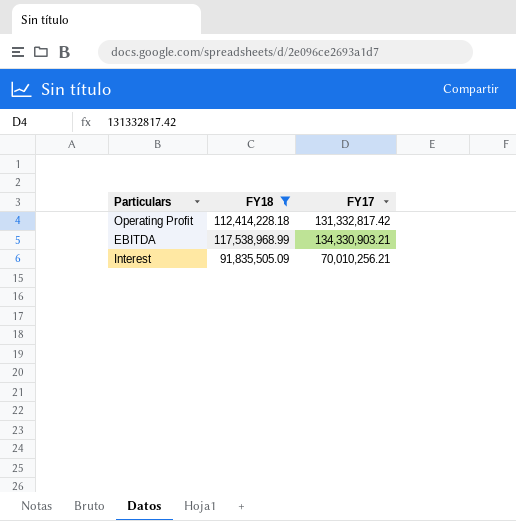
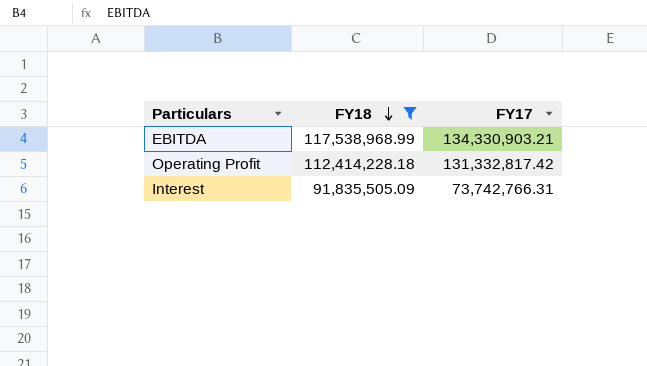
row order: none -> FY18 descending
Interest | FY17: 70,010,256.21 -> 73,742,766.31

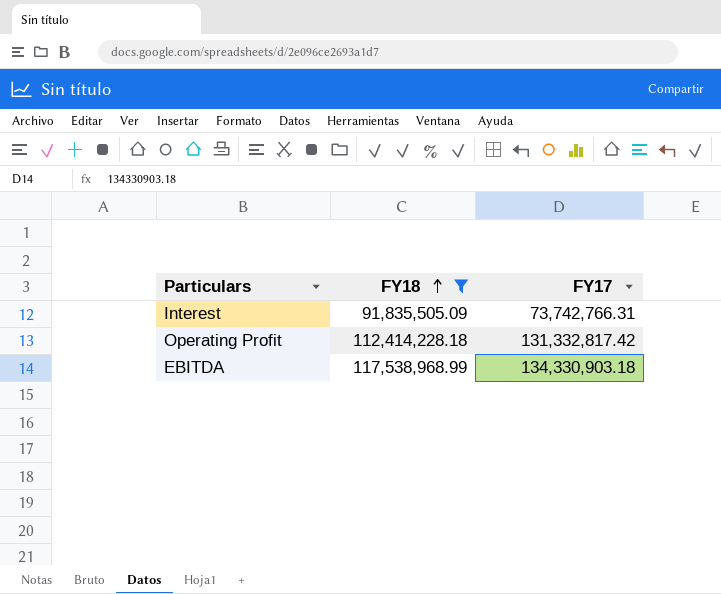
row order: FY18 descending -> FY18 ascending
EBITDA | FY17: 134,330,903.21 -> 134,330,903.18

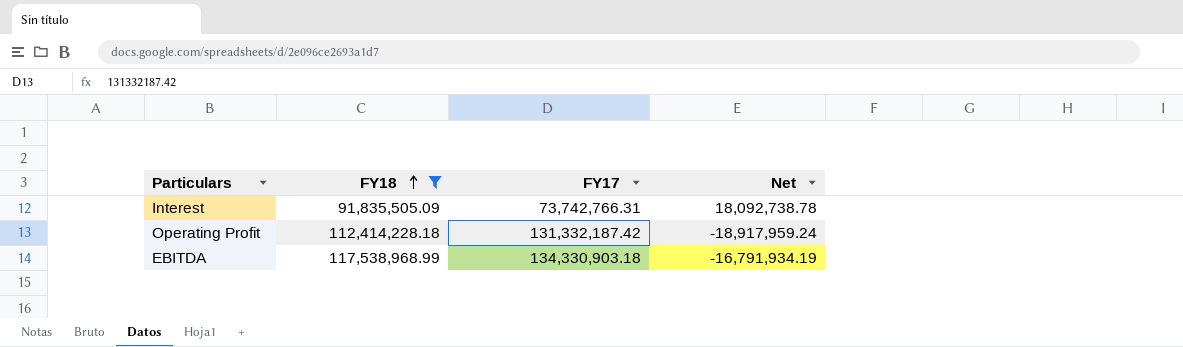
column Net | formula: none -> [FY18] - [FY17]
Operating Profit | FY17: 131,332,817.42 -> 131,332,187.42

